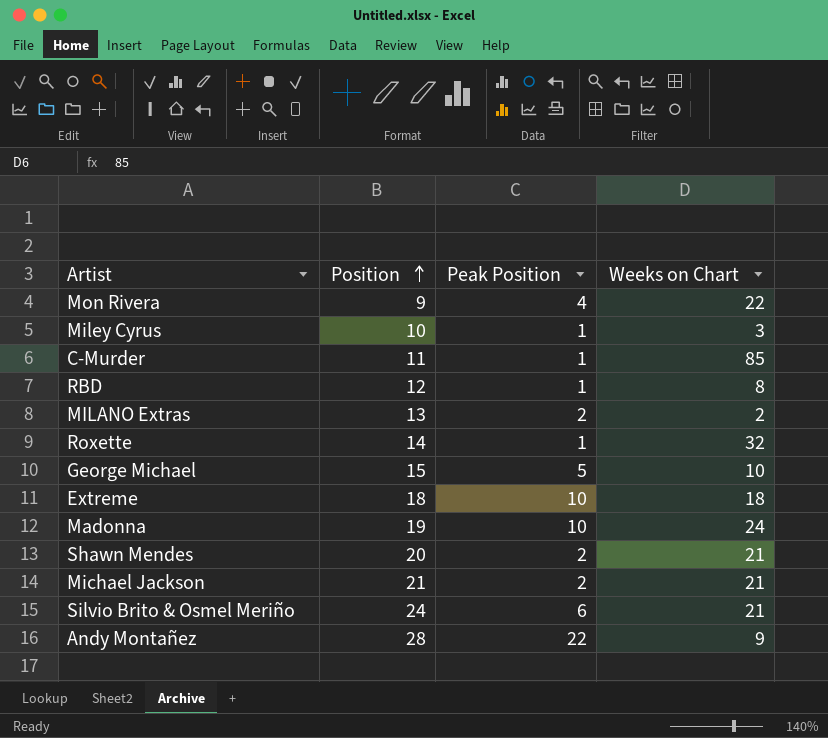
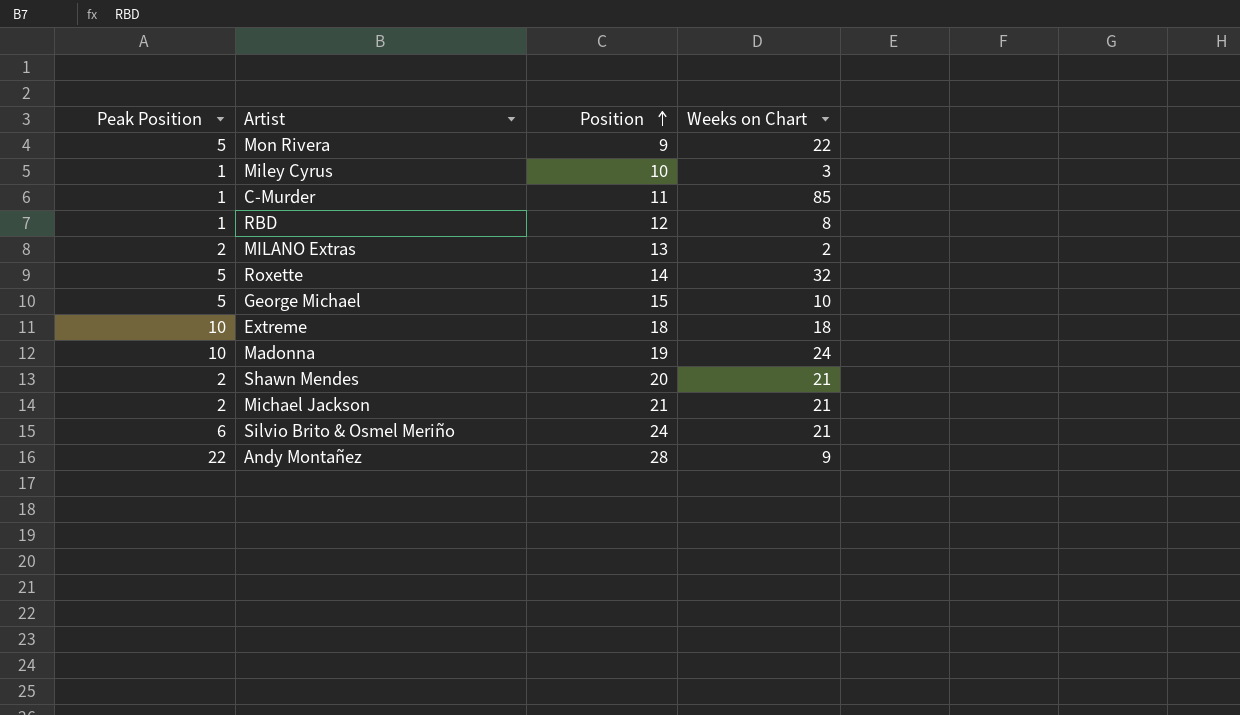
column Peak Position | position: 3 -> 1
Mon Rivera | Peak Position: 4 -> 5
Roxette | Peak Position: 1 -> 5

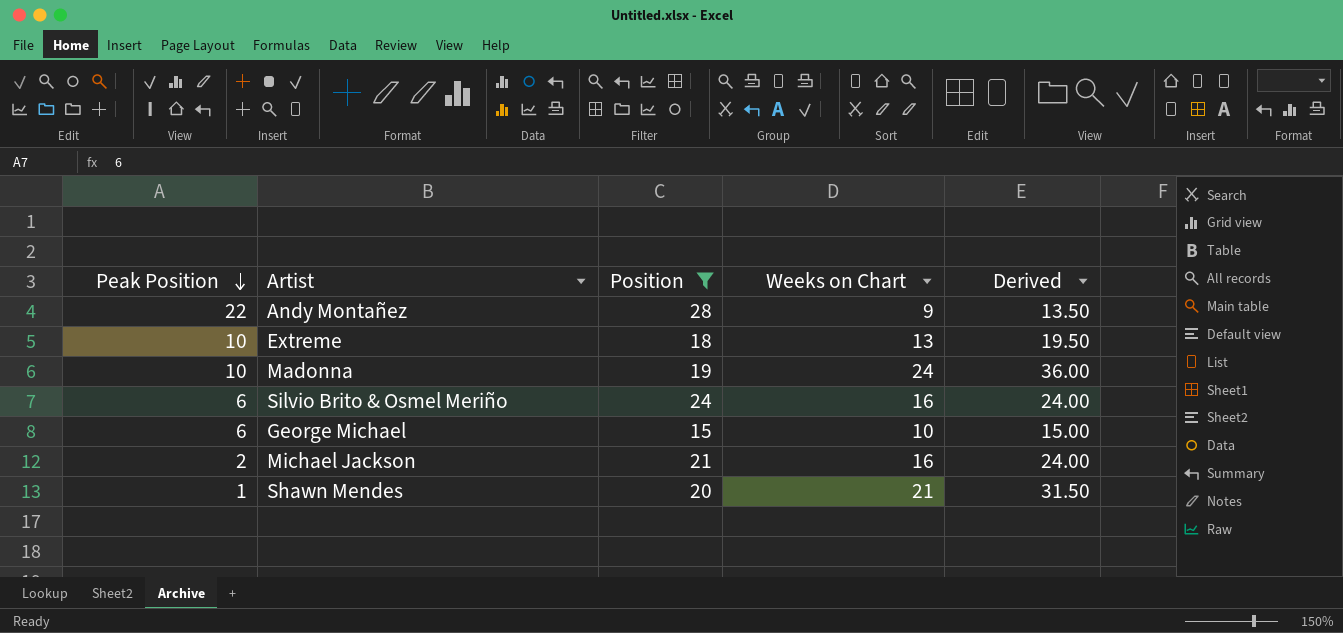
filter: none -> Position >= 15
row order: Position ascending -> Peak Position descending
column Derived | formula: none -> [Weeks on Chart] * 1.5
Extreme | Weeks on Chart: 18 -> 13
Silvio Brito & Osmel Meriño | Weeks on Chart: 21 -> 16
George Michael | Peak Position: 5 -> 6
Michael Jackson | Weeks on Chart: 21 -> 16
Shawn Mendes | Peak Position: 2 -> 1

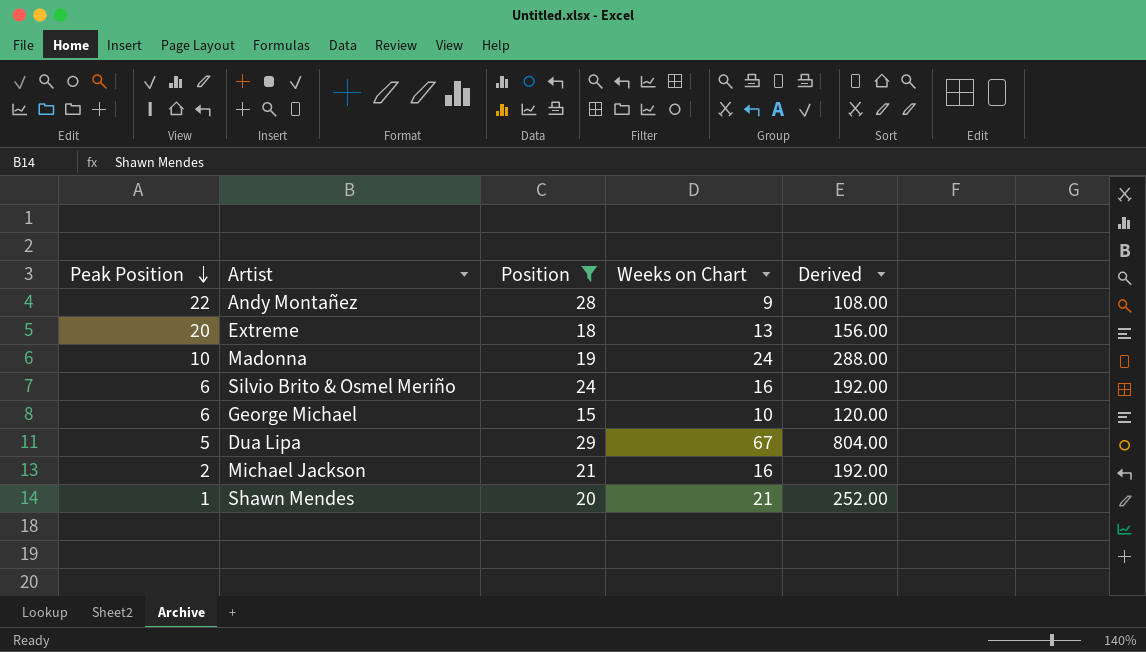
column Derived | formula: [Weeks on Chart] * 1.5 -> [Weeks on Chart] * 12
Extreme | Peak Position: 10 -> 20
row Dua Lipa: none -> 5 | 29 | 67 | 804.00

